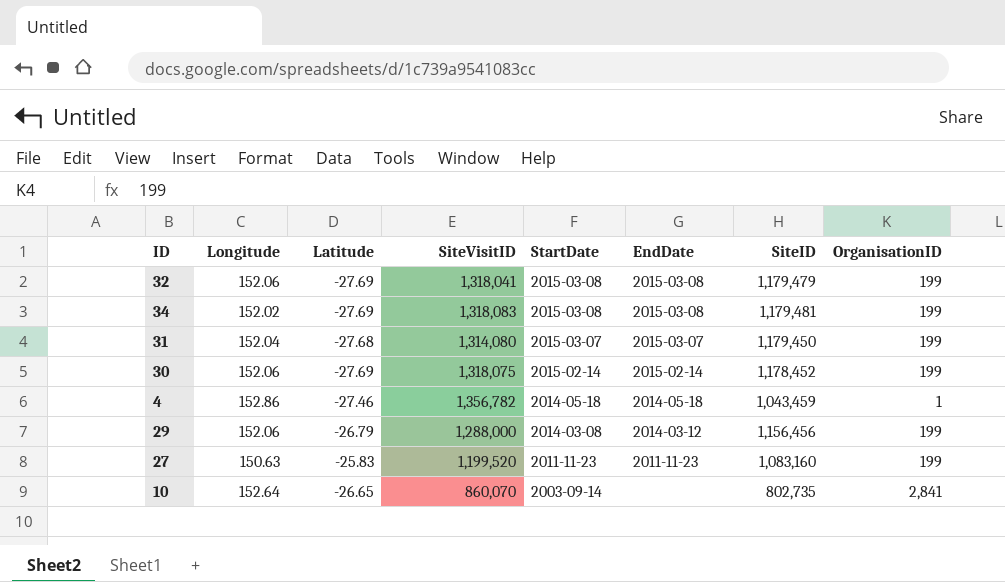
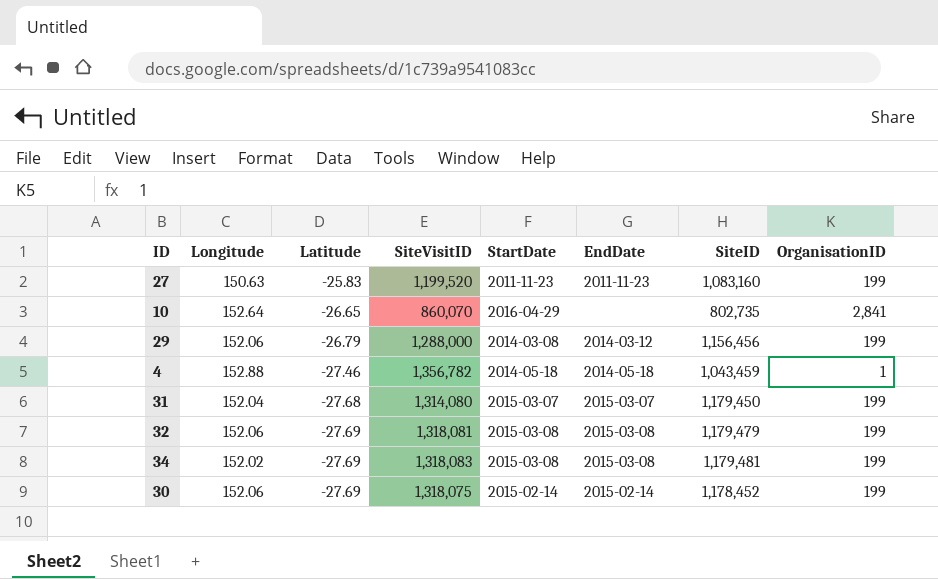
row order: StartDate descending -> Latitude descending
10 | StartDate: 2003-09-14 -> 2016-04-29
4 | Longitude: 152.86 -> 152.88
32 | SiteVisitID: 1,318,041 -> 1,318,081

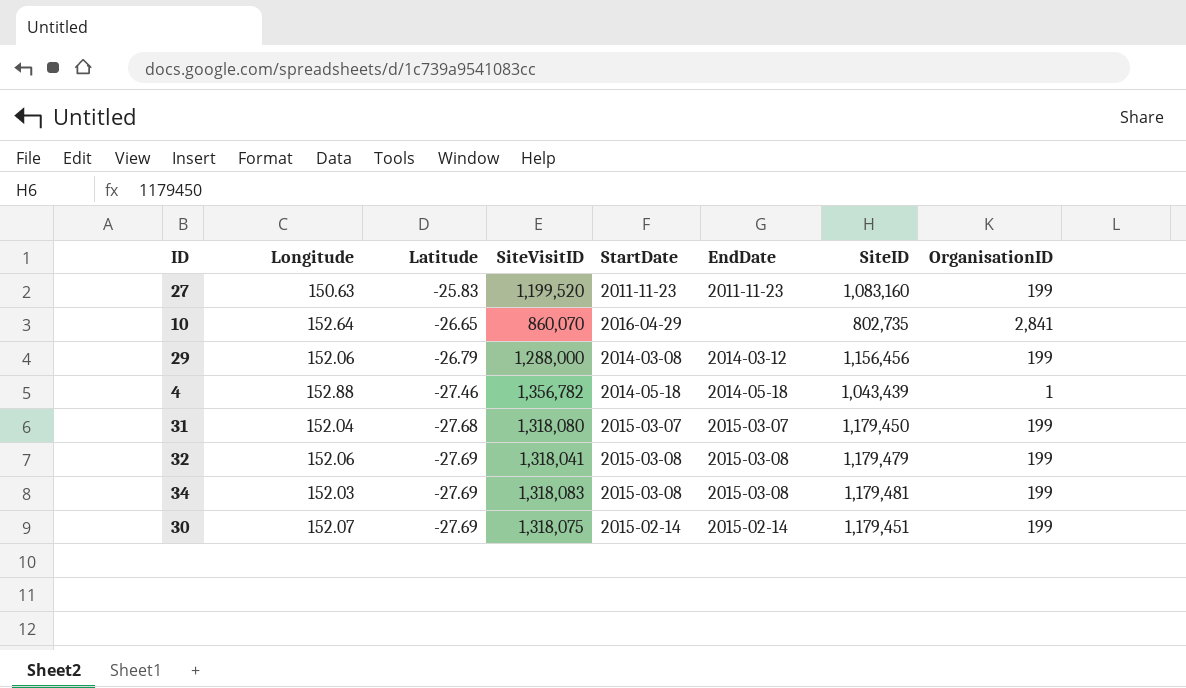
4 | SiteID: 1,043,459 -> 1,043,439
31 | SiteVisitID: 1,314,080 -> 1,318,080
32 | SiteVisitID: 1,318,081 -> 1,318,041
34 | Longitude: 152.02 -> 152.03
30 | Longitude: 152.06 -> 152.07
30 | SiteID: 1,178,452 -> 1,179,451

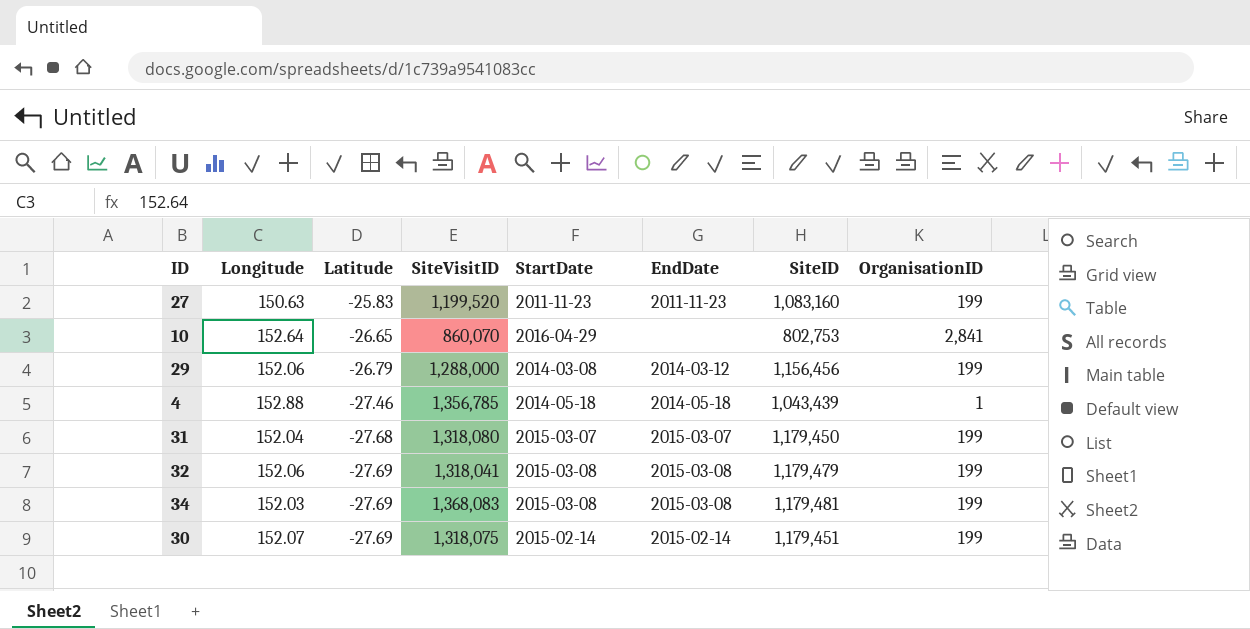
10 | SiteID: 802,735 -> 802,753
4 | SiteVisitID: 1,356,782 -> 1,356,785
34 | SiteVisitID: 1,318,083 -> 1,368,083

